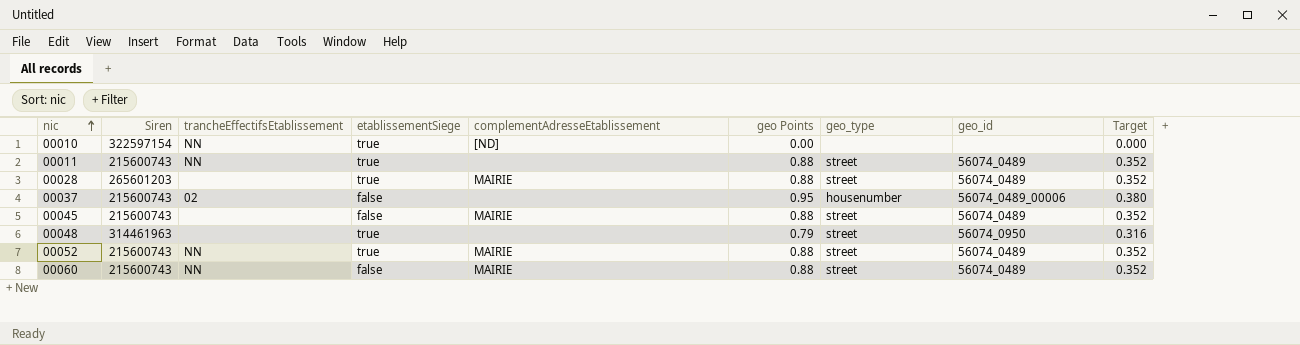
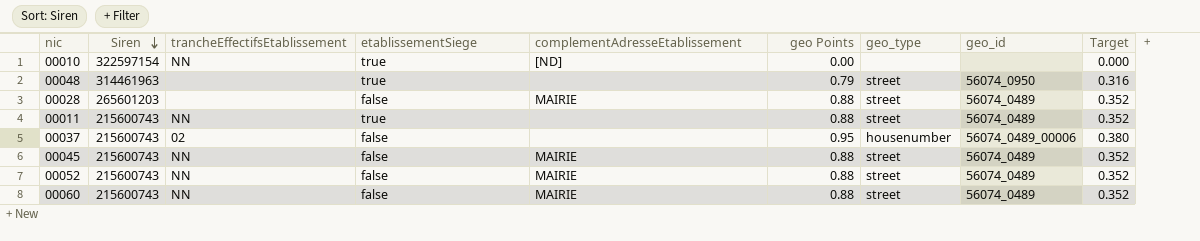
row order: nic ascending -> Siren descending
00028 | etablissementSiege: true -> false
00045 | trancheEffectifsEtablissement: none -> NN
00052 | etablissementSiege: true -> false

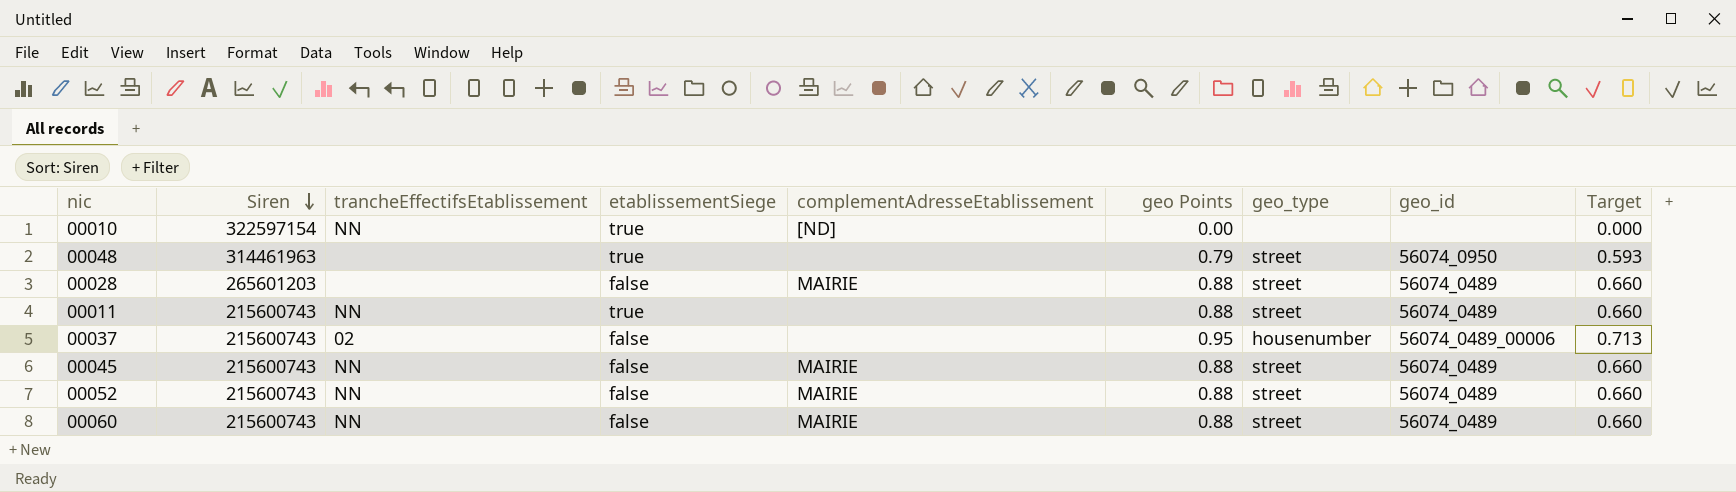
column Target | formula: [geo Points] * 0.4 -> [geo Points] * 0.75

